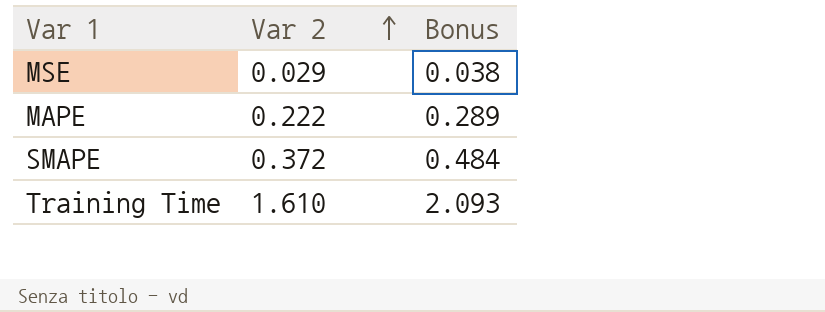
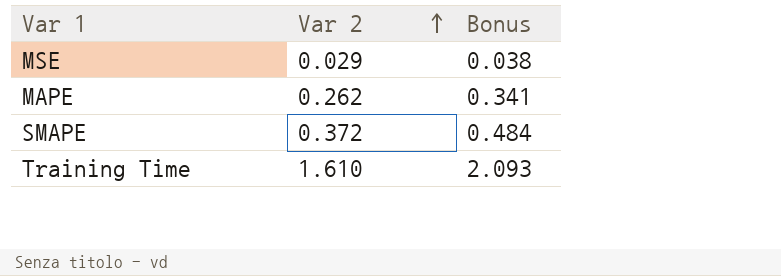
MAPE | Var 2: 0.222 -> 0.262
MAPE | Bonus: 0.289 -> 0.341

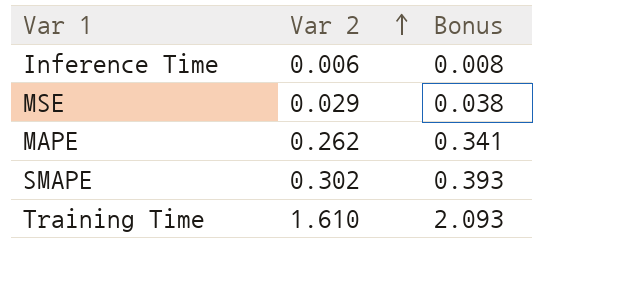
row Inference Time: none -> 0.006 | 0.008
SMAPE | Var 2: 0.372 -> 0.302
SMAPE | Bonus: 0.484 -> 0.393

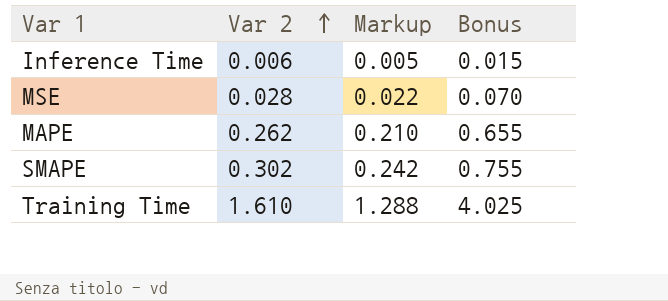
column Markup | formula: none -> [Var 2] * 0.8
column Bonus | formula: [Var 2] * 1.3 -> [Var 2] * 2.5
MSE | Var 2: 0.029 -> 0.028

